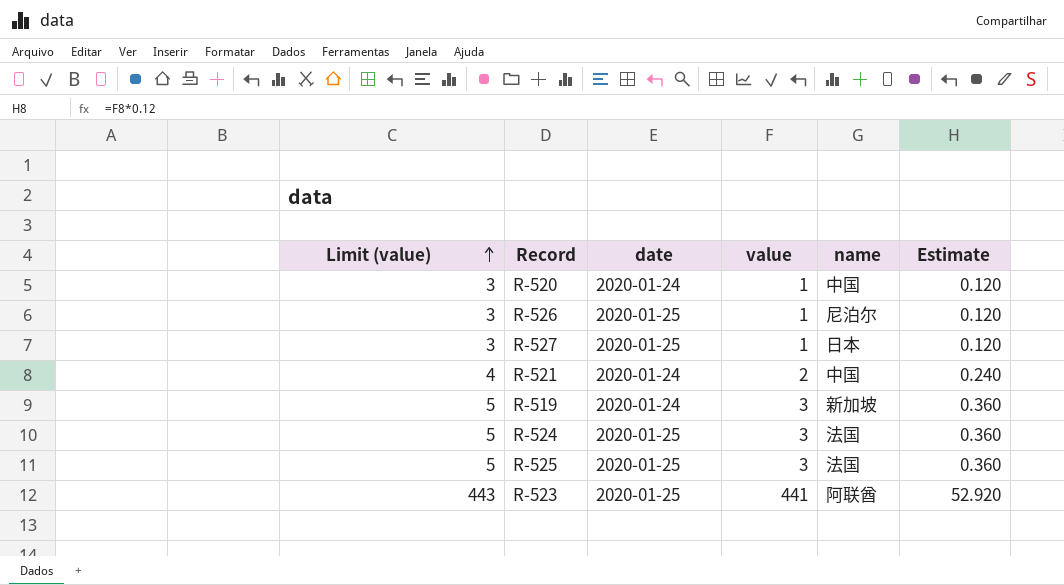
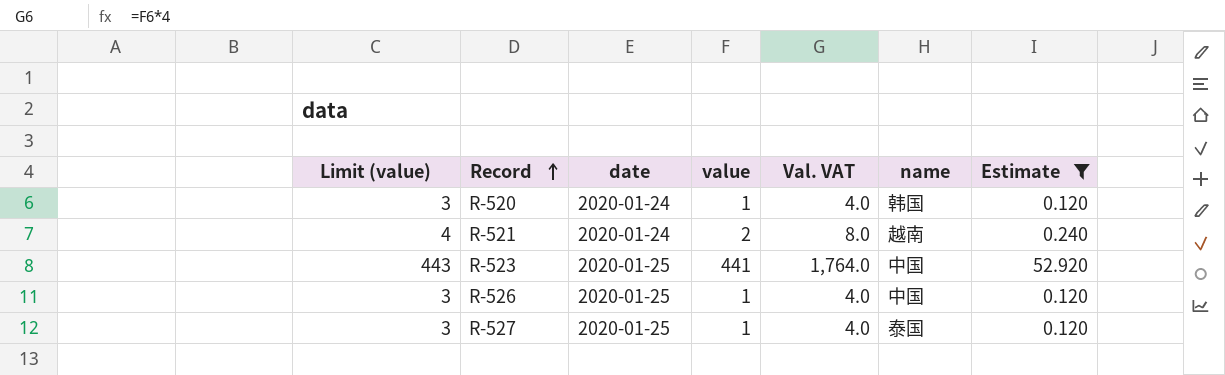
filter: none -> Estimate != 0.360
row order: Limit (value) ascending -> Record ascending
column Val. VAT | formula: none -> [value] * 4
R-520 | name: 中国 -> 韩国
R-521 | name: 中国 -> 越南
R-523 | name: 阿联酋 -> 中国
R-526 | name: 尼泊尔 -> 中国
R-527 | name: 日本 -> 泰国

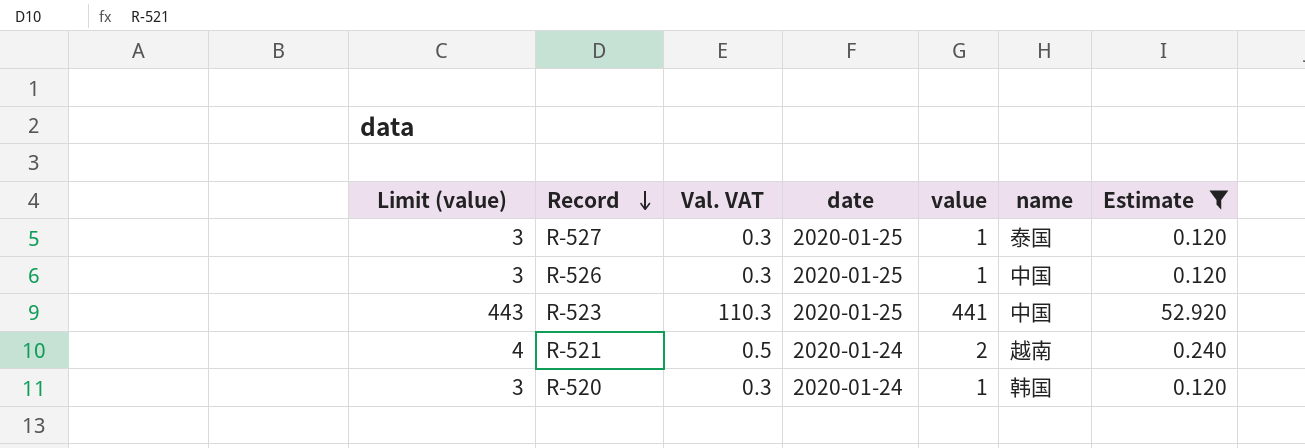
row order: Record ascending -> Record descending
column Val. VAT | formula: [value] * 4 -> [value] * 0.25
column Val. VAT | position: 5 -> 3

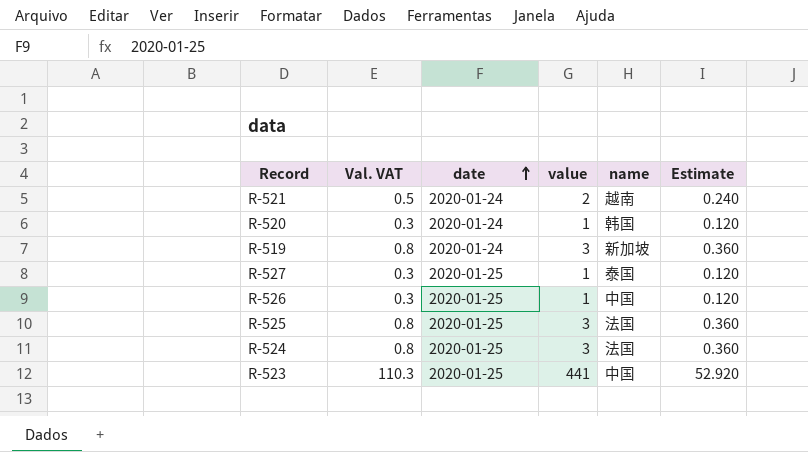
filter: Estimate != 0.360 -> none
row order: Record descending -> date ascending
column Limit (value) | formula: [value] + 2 -> none

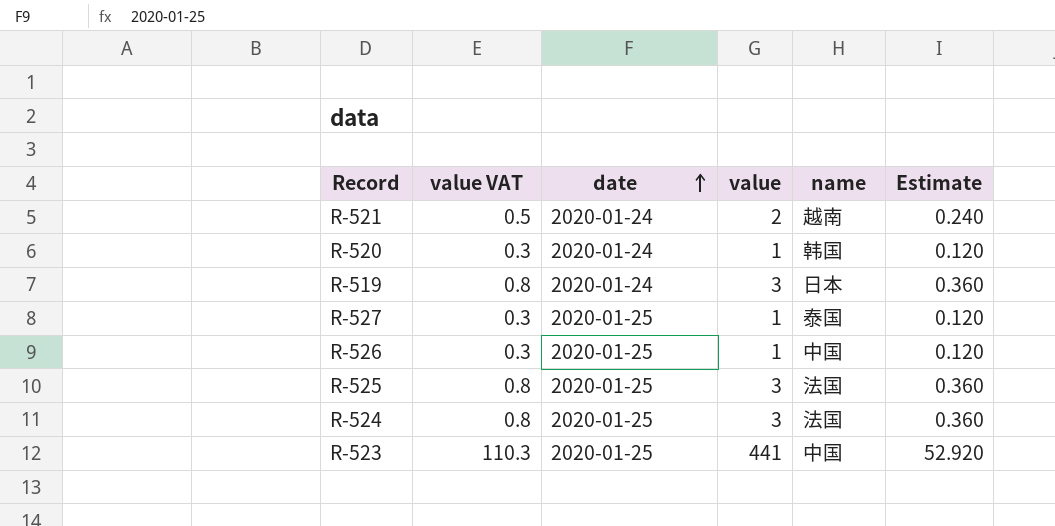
column name: Val. VAT -> value VAT
R-519 | name: 新加坡 -> 日本

